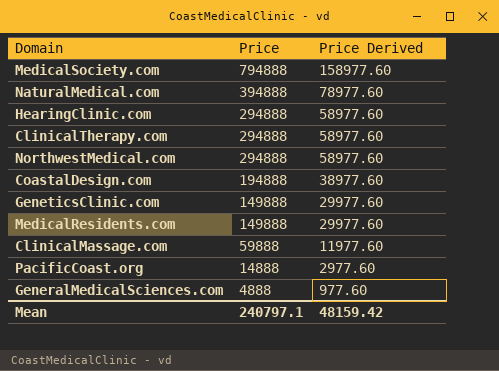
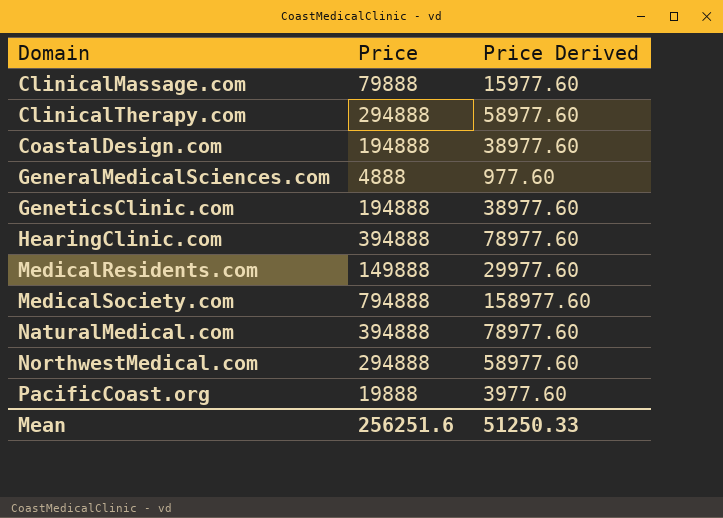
row order: Price descending -> Domain ascending
ClinicalMassage.com | Price: 59888 -> 79888
ClinicalMassage.com | Price Derived: 11977.60 -> 15977.60
GeneticsClinic.com | Price: 149888 -> 194888
GeneticsClinic.com | Price Derived: 29977.60 -> 38977.60
HearingClinic.com | Price: 294888 -> 394888
HearingClinic.com | Price Derived: 58977.60 -> 78977.60
PacificCoast.org | Price: 14888 -> 19888
PacificCoast.org | Price Derived: 2977.60 -> 3977.60
Mean | Price: 240797.1 -> 256251.6
Mean | Price Derived: 48159.42 -> 51250.33

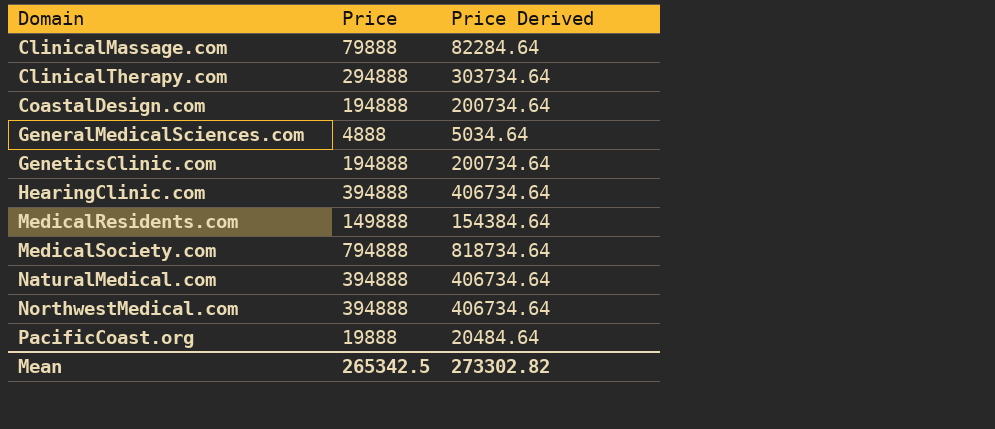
column Price Derived | formula: [Price] * 0.2 -> [Price] * 1.03
NorthwestMedical.com | Price: 294888 -> 394888
Mean | Price: 256251.6 -> 265342.5
Mean | Price Derived: 51250.33 -> 273302.82

